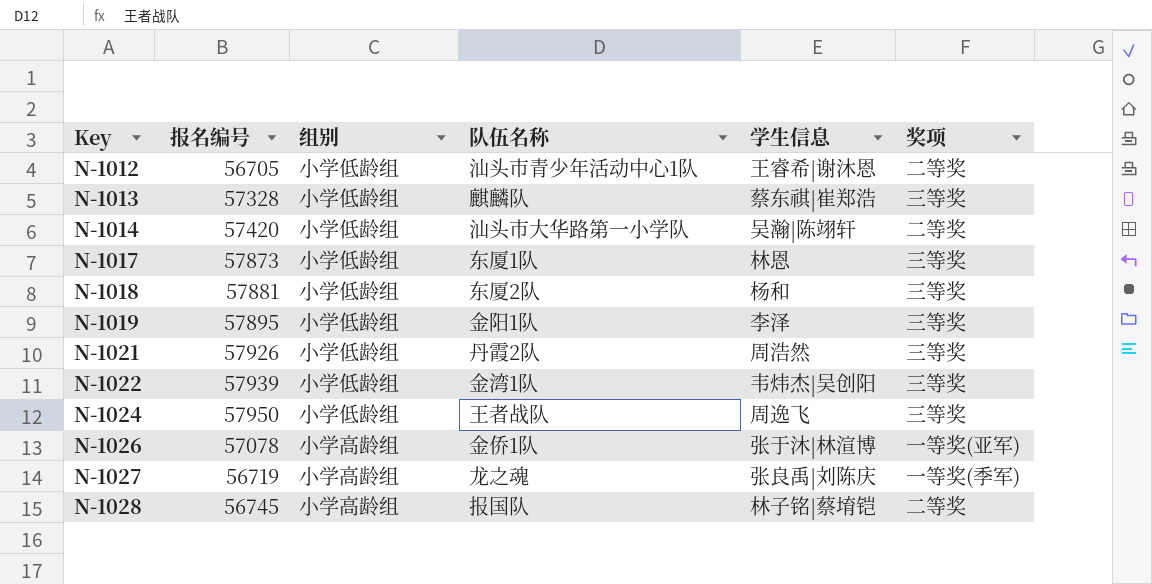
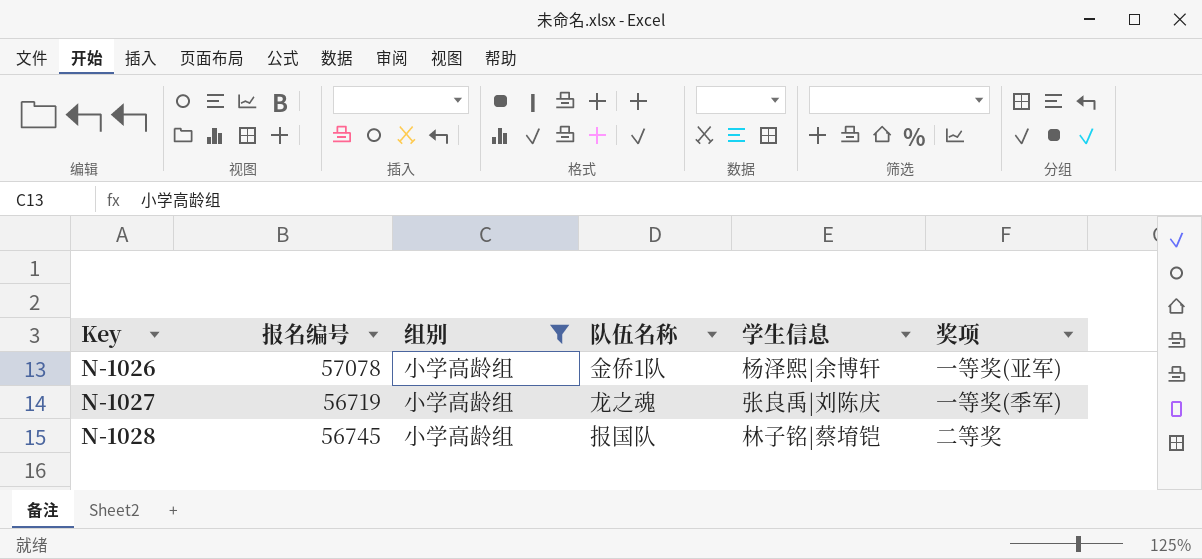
filter: none -> 组别 = 小学高龄组
N-1026 | 学生信息: 张于沐|林渲博 -> 杨泽熙|余博轩

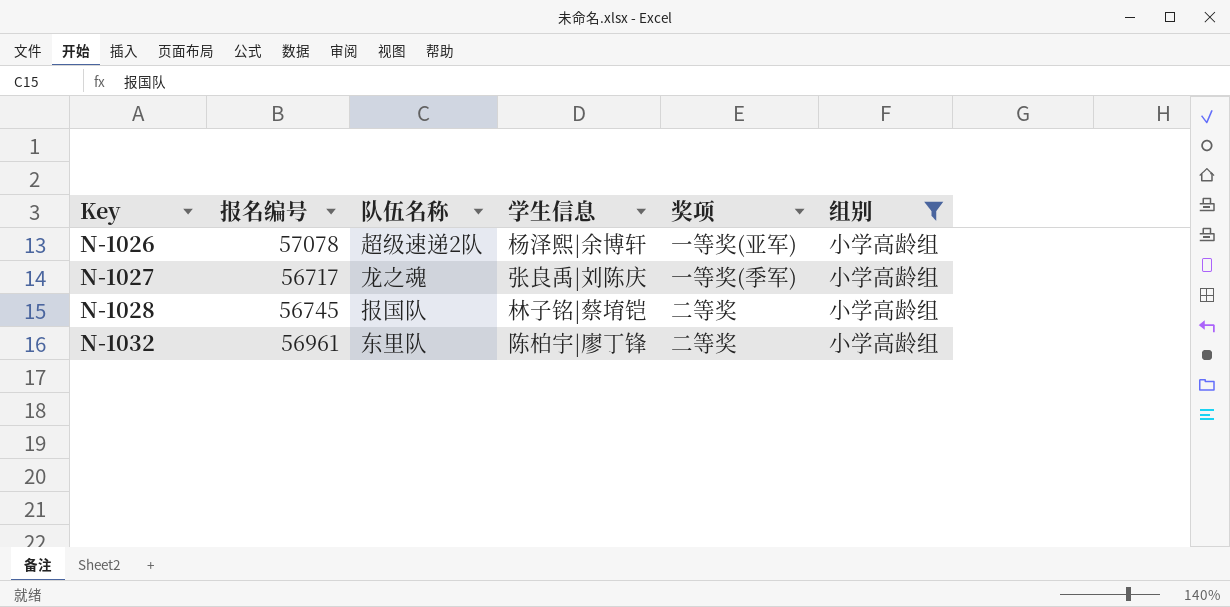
column 组别 | position: 3 -> 6
N-1026 | 队伍名称: 金侨1队 -> 超级速递2队
N-1027 | 报名编号: 56719 -> 56717
row N-1032: none -> 56961 | 东里队 | 陈柏宇|廖丁锋 | 二等奖 | 小学高龄组

